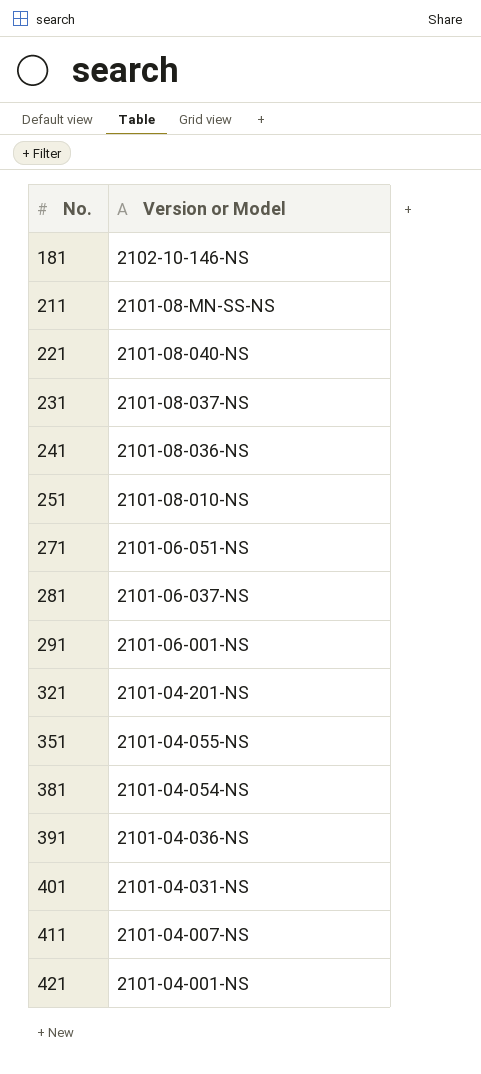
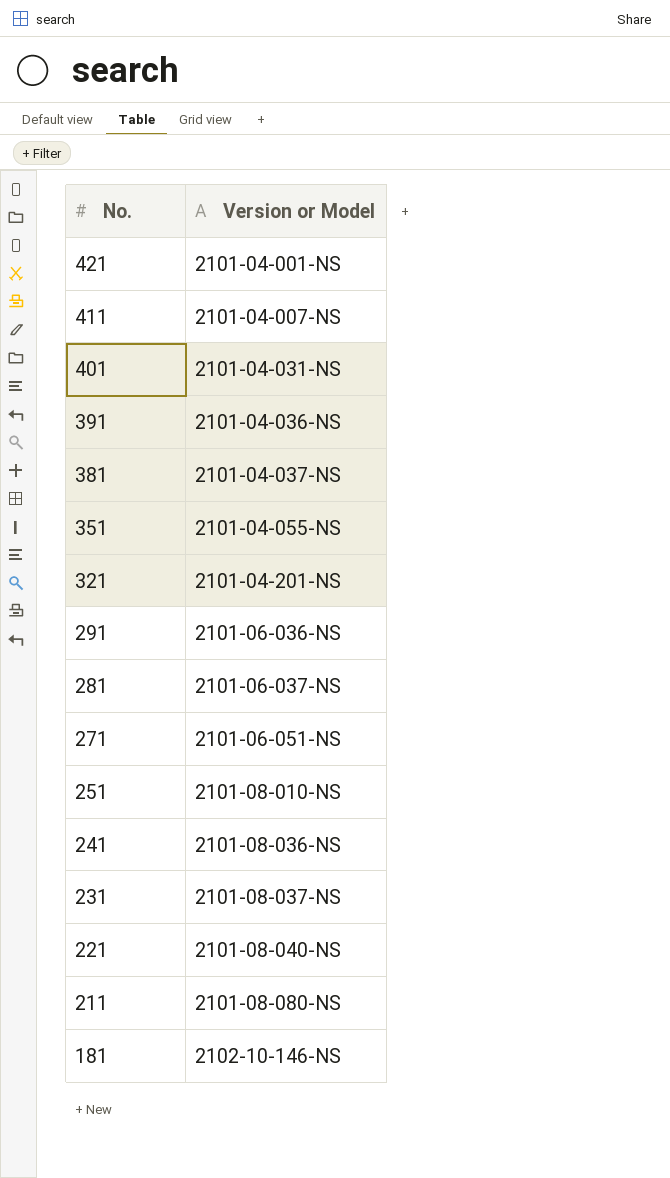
row order: No. ascending -> No. descending
381 | Version or Model: 2101-04-054-NS -> 2101-04-037-NS
291 | Version or Model: 2101-06-001-NS -> 2101-06-036-NS
211 | Version or Model: 2101-08-MN-SS-NS -> 2101-08-080-NS

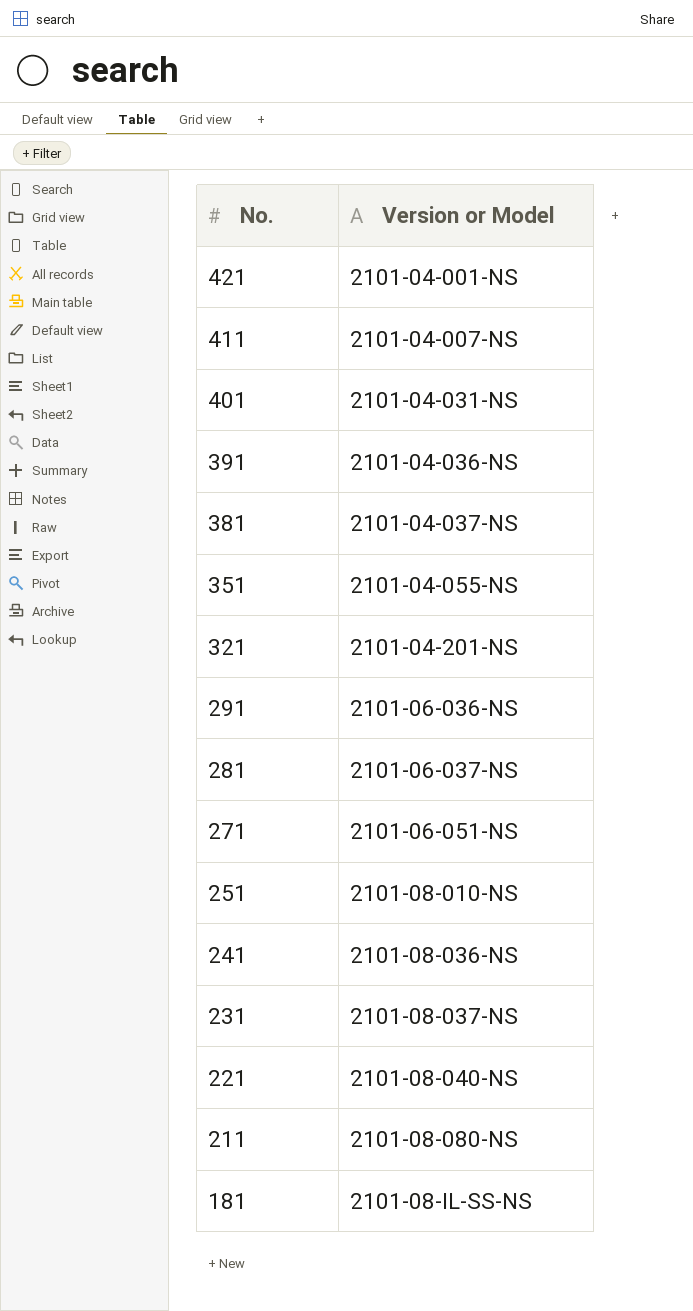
181 | Version or Model: 2102-10-146-NS -> 2101-08-IL-SS-NS

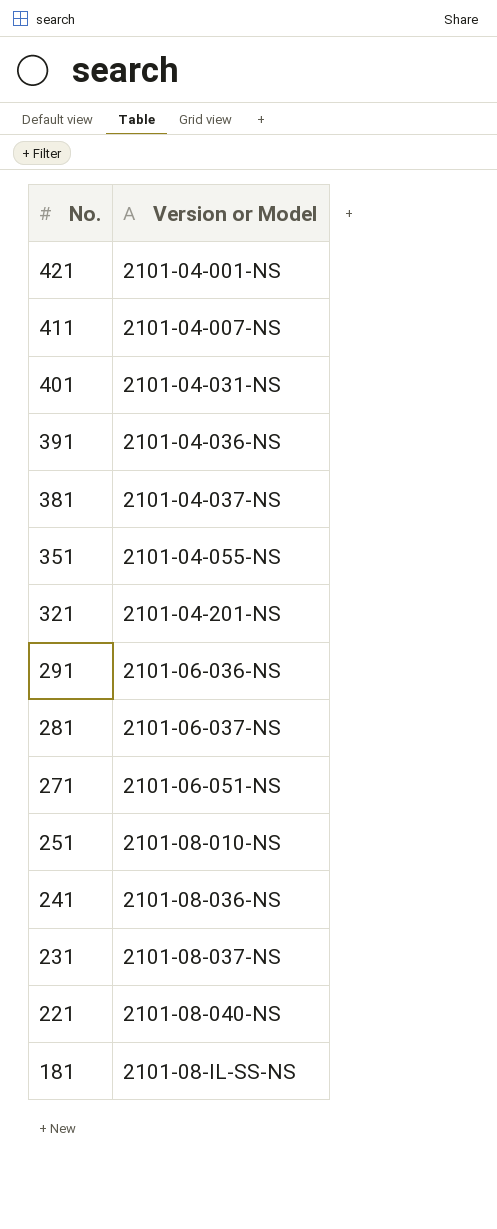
row 211: 2101-08-080-NS -> none

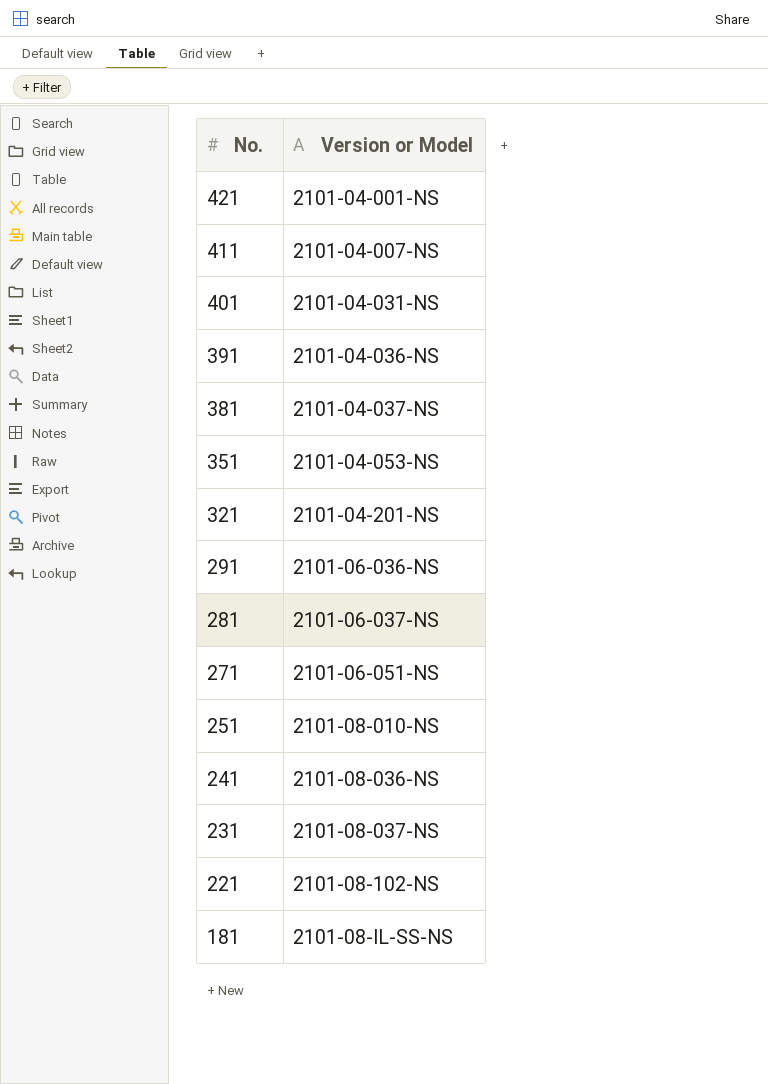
351 | Version or Model: 2101-04-055-NS -> 2101-04-053-NS
221 | Version or Model: 2101-08-040-NS -> 2101-08-102-NS

